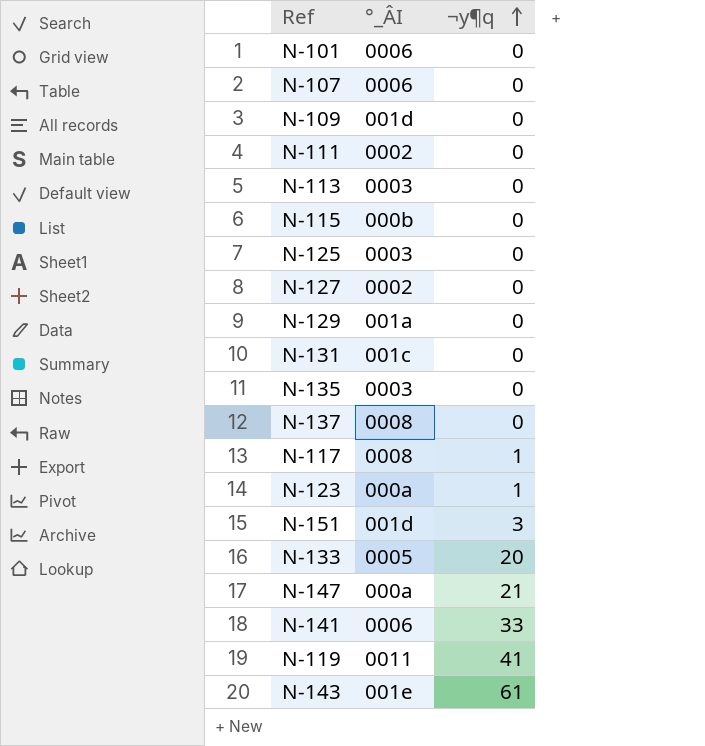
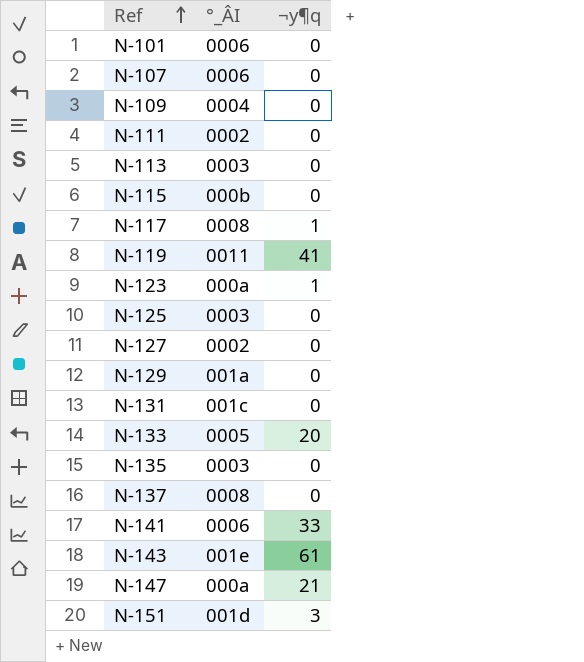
row order: ¬y¶q ascending -> Ref ascending
N-109 | °_ÂI: 001d -> 0004

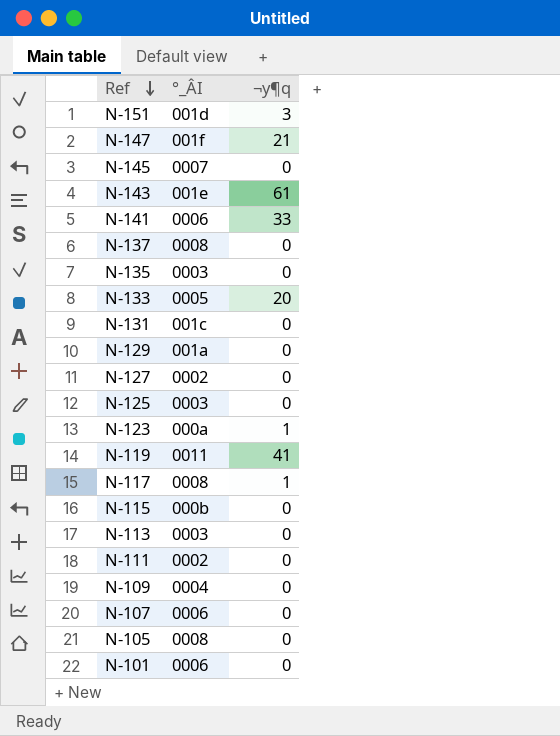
row order: Ref ascending -> Ref descending
N-147 | °_ÂI: 000a -> 001f
row N-145: none -> 0007 | 0
row N-105: none -> 0008 | 0

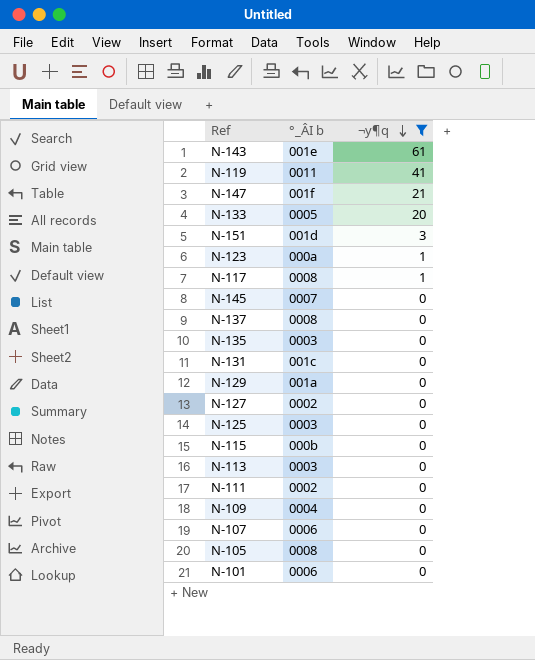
filter: none -> ¬y¶q != 33
row order: Ref descending -> ¬y¶q descending
column name: °_ÂI -> °_ÂI b

